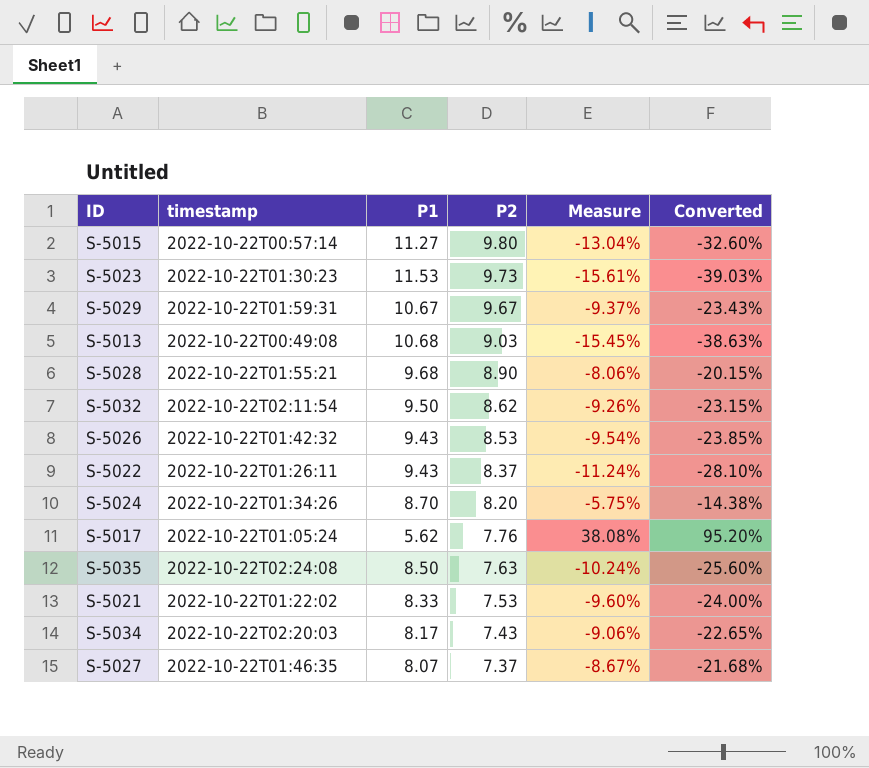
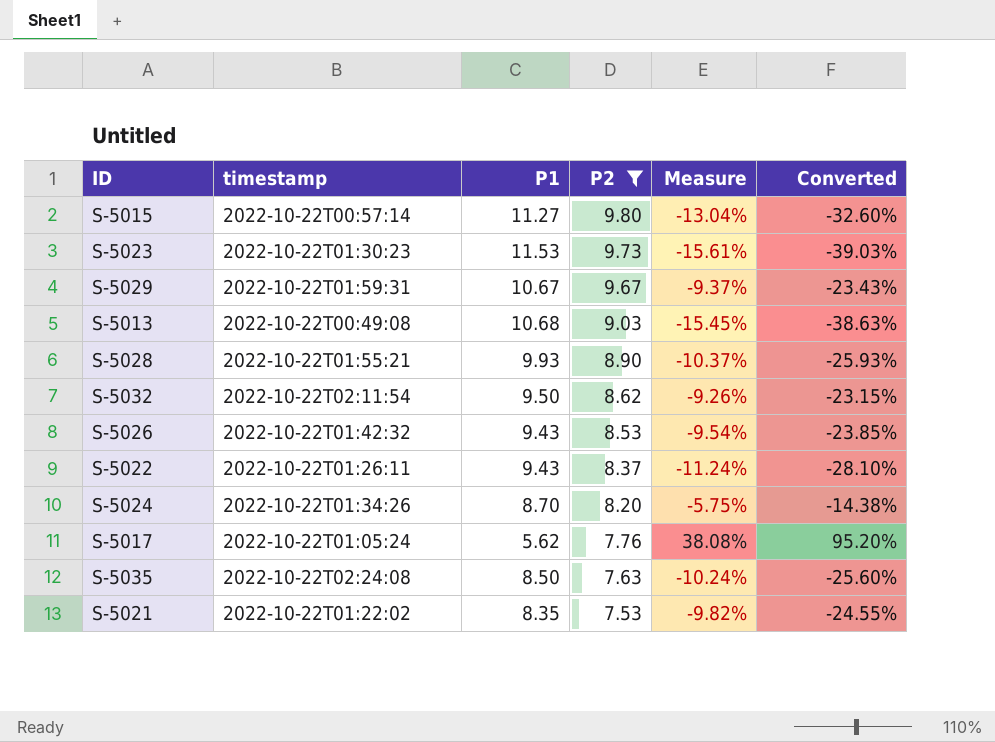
filter: none -> P2 >= 7.53
S-5028 | P1: 9.68 -> 9.93
S-5028 | Measure: -8.06% -> -10.37%
S-5028 | Converted: -20.15% -> -25.93%
S-5021 | P1: 8.33 -> 8.35
S-5021 | Measure: -9.60% -> -9.82%
S-5021 | Converted: -24.00% -> -24.55%

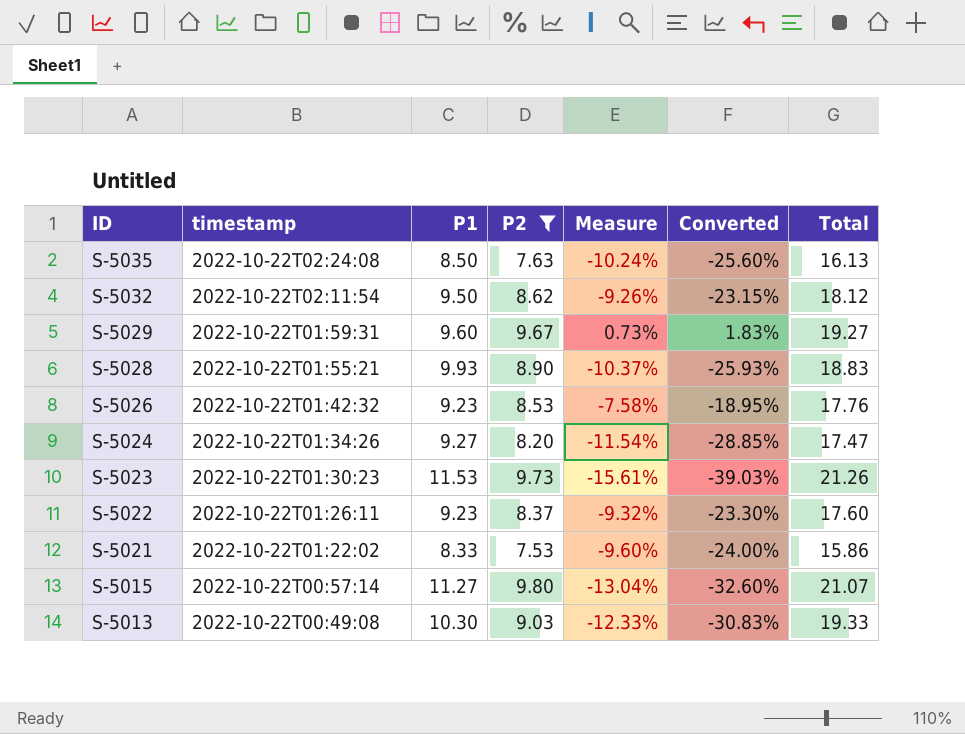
row order: P2 descending -> ID descending
column Total | formula: none -> [P1] + [P2]
row S-5017: 2022-10-22T01:05:24 | 5.62 | 7.76 | 38.08% | 95.20% -> none
S-5029 | P1: 10.67 -> 9.60
S-5029 | Measure: -9.37% -> 0.73%
S-5029 | Converted: -23.43% -> 1.83%
S-5026 | P1: 9.43 -> 9.23
S-5026 | Measure: -9.54% -> -7.58%
S-5026 | Converted: -23.85% -> -18.95%
S-5024 | P1: 8.70 -> 9.27
S-5024 | Measure: -5.75% -> -11.54%
S-5024 | Converted: -14.38% -> -28.85%
S-5022 | P1: 9.43 -> 9.23
S-5022 | Measure: -11.24% -> -9.32%
S-5022 | Converted: -28.10% -> -23.30%
S-5021 | P1: 8.35 -> 8.33
S-5021 | Measure: -9.82% -> -9.60%
S-5021 | Converted: -24.55% -> -24.00%
S-5013 | P1: 10.68 -> 10.30
S-5013 | Measure: -15.45% -> -12.33%
S-5013 | Converted: -38.63% -> -30.83%

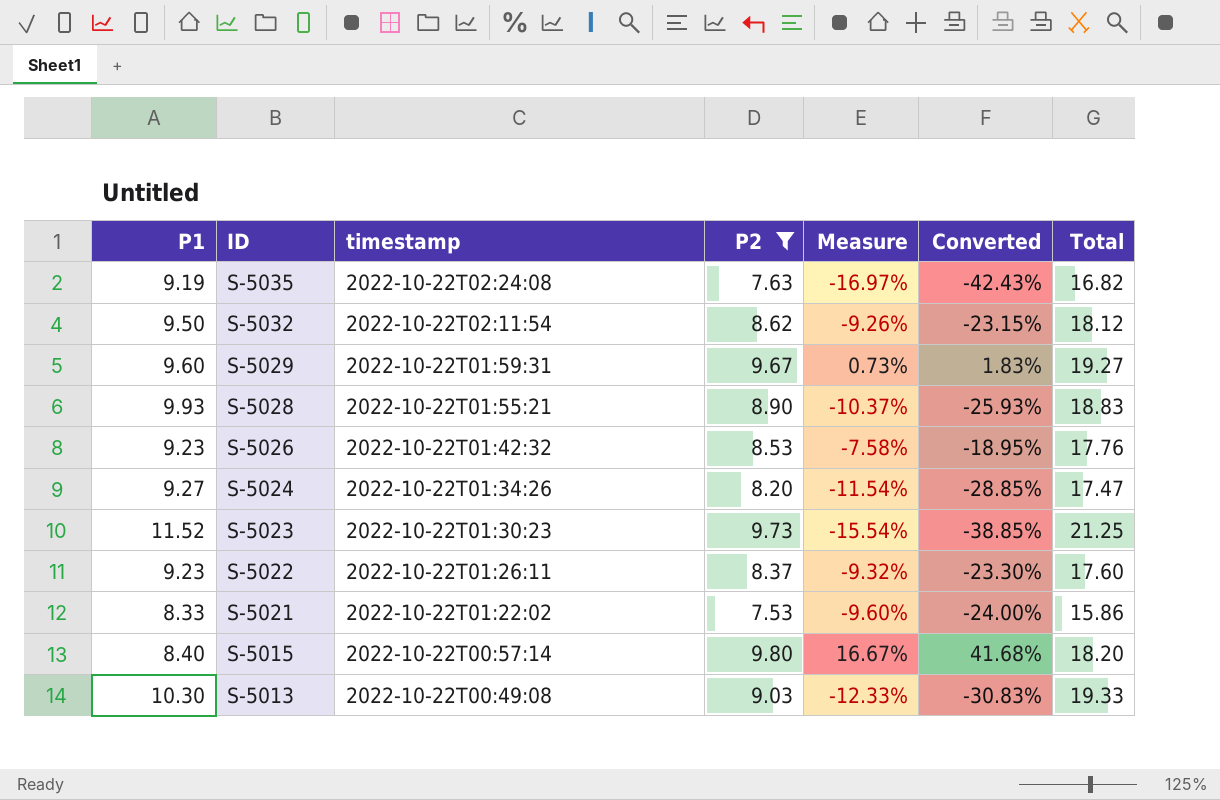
column P1 | position: 3 -> 1
S-5035 | P1: 8.50 -> 9.19
S-5035 | Measure: -10.24% -> -16.97%
S-5035 | Converted: -25.60% -> -42.43%
S-5035 | Total: 16.13 -> 16.82
S-5023 | P1: 11.53 -> 11.52
S-5023 | Measure: -15.61% -> -15.54%
S-5023 | Converted: -39.03% -> -38.85%
S-5023 | Total: 21.26 -> 21.25
S-5015 | P1: 11.27 -> 8.40
S-5015 | Measure: -13.04% -> 16.67%
S-5015 | Converted: -32.60% -> 41.68%
S-5015 | Total: 21.07 -> 18.20

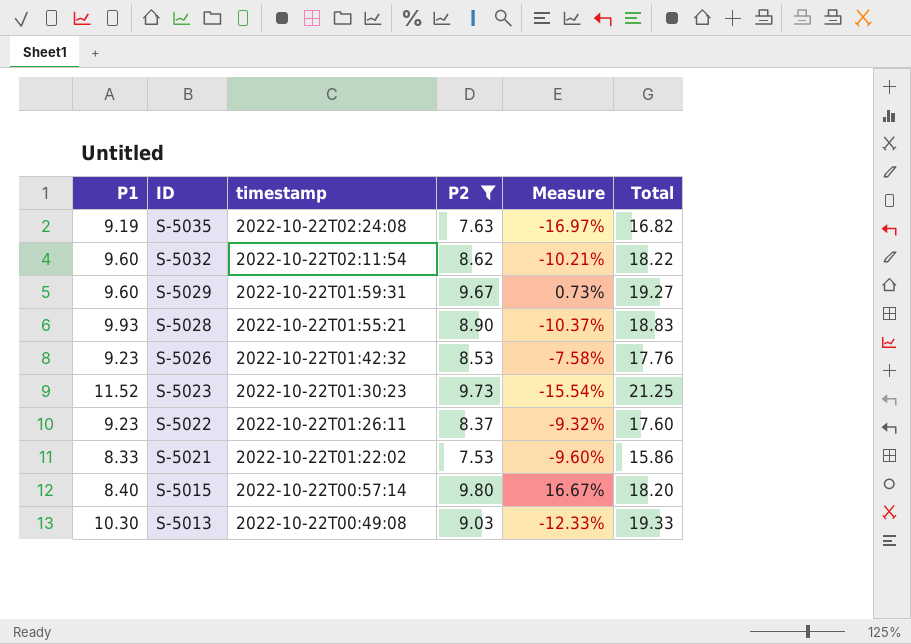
column Converted | formula: [Measure] * 2.5 -> none
row S-5024: 9.27 | 2022-10-22T01:34:26 | 8.20 | -11.54% | -28.85% | 17.47 -> none
S-5032 | P1: 9.50 -> 9.60
S-5032 | Measure: -9.26% -> -10.21%
S-5032 | Total: 18.12 -> 18.22

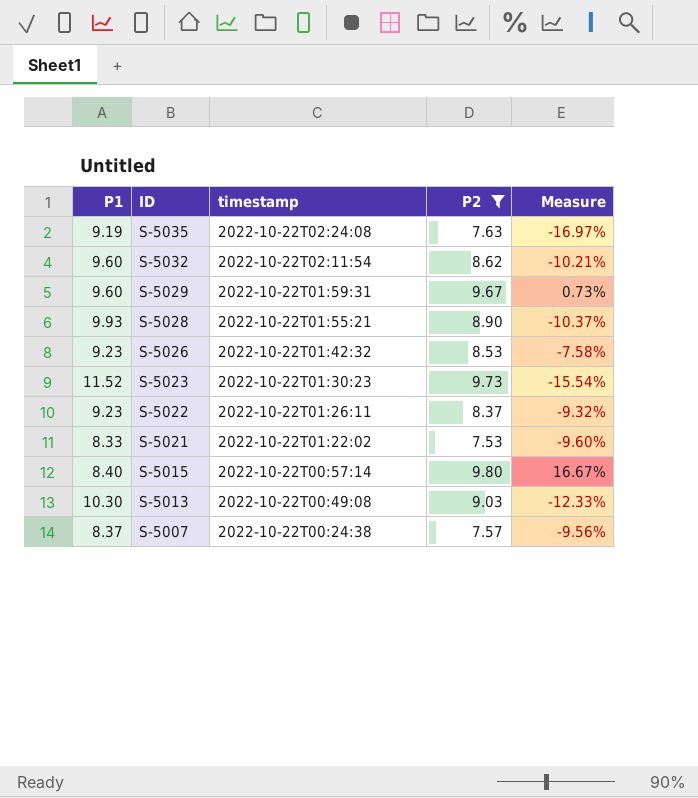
column Total | formula: [P1] + [P2] -> none
row S-5007: none -> 8.37 | 2022-10-22T00:24:38 | 7.57 | -9.56%

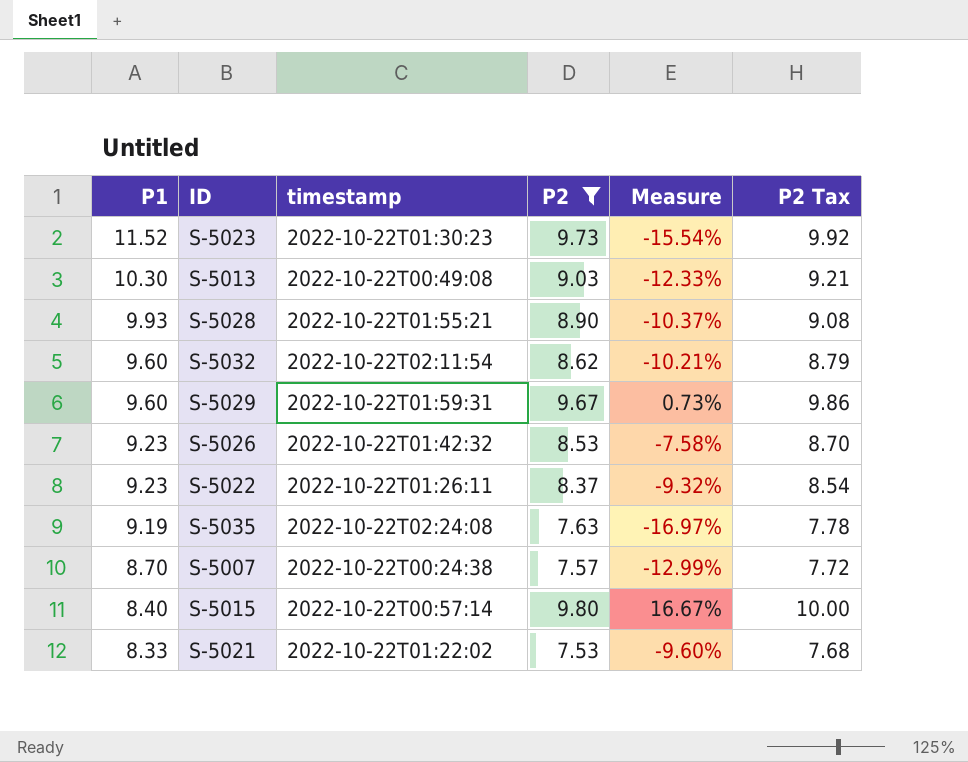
row order: ID descending -> P1 descending
column P2 Tax | formula: none -> [P2] * 1.02
S-5007 | P1: 8.37 -> 8.70
S-5007 | Measure: -9.56% -> -12.99%

